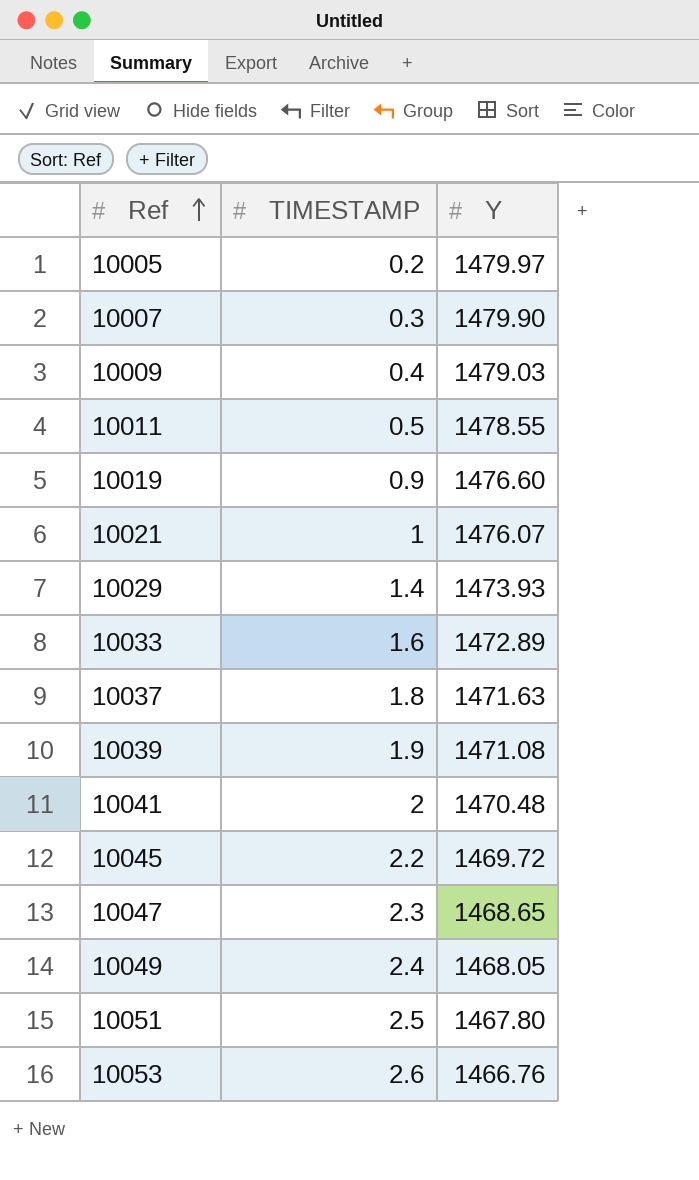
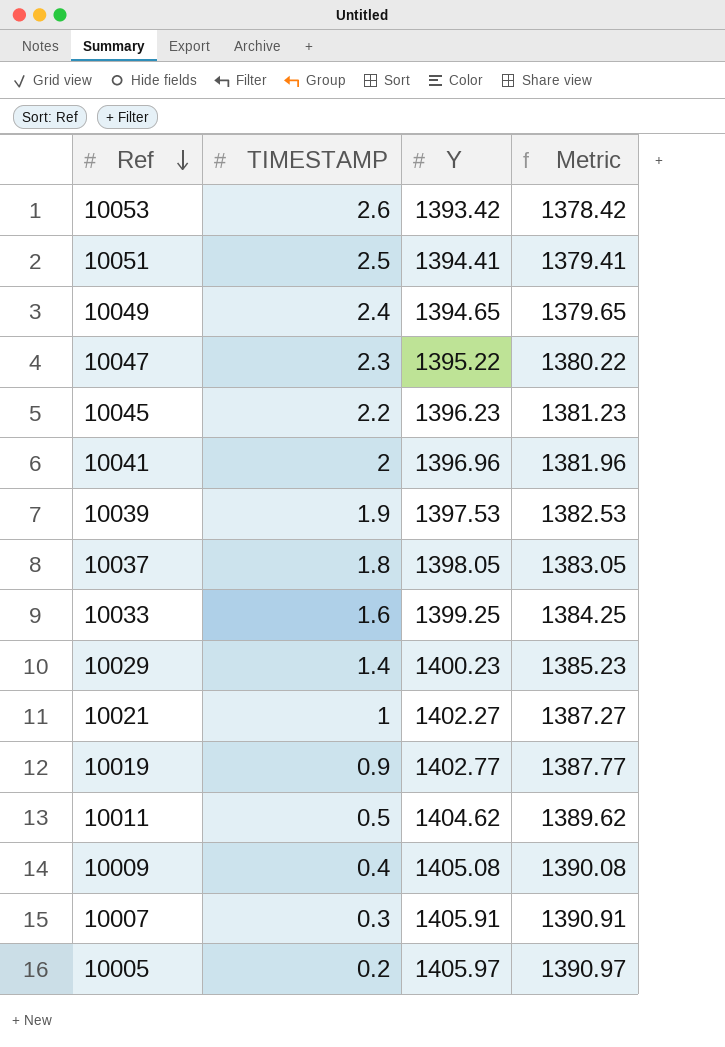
row order: Ref ascending -> Ref descending
column Metric | formula: none -> [Y] - 15
10053 | Y: 1466.76 -> 1393.42
10051 | Y: 1467.80 -> 1394.41
10049 | Y: 1468.05 -> 1394.65
10047 | Y: 1468.65 -> 1395.22
10045 | Y: 1469.72 -> 1396.23
10041 | Y: 1470.48 -> 1396.96
10039 | Y: 1471.08 -> 1397.53
10037 | Y: 1471.63 -> 1398.05
10033 | Y: 1472.89 -> 1399.25
10029 | Y: 1473.93 -> 1400.23
10021 | Y: 1476.07 -> 1402.27
10019 | Y: 1476.60 -> 1402.77
10011 | Y: 1478.55 -> 1404.62
10009 | Y: 1479.03 -> 1405.08
10007 | Y: 1479.90 -> 1405.91
10005 | Y: 1479.97 -> 1405.97

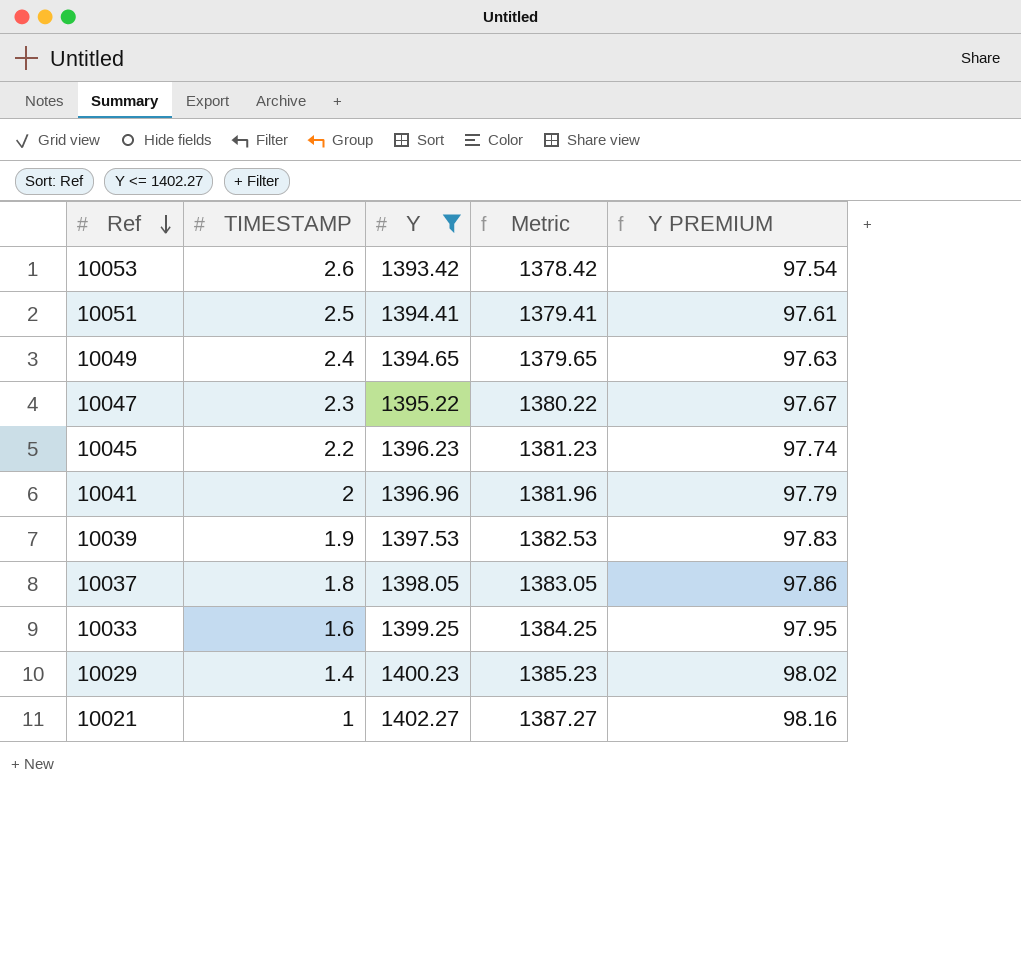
filter: none -> Y <= 1402.27
column Y PREMIUM | formula: none -> [Y] * 0.07

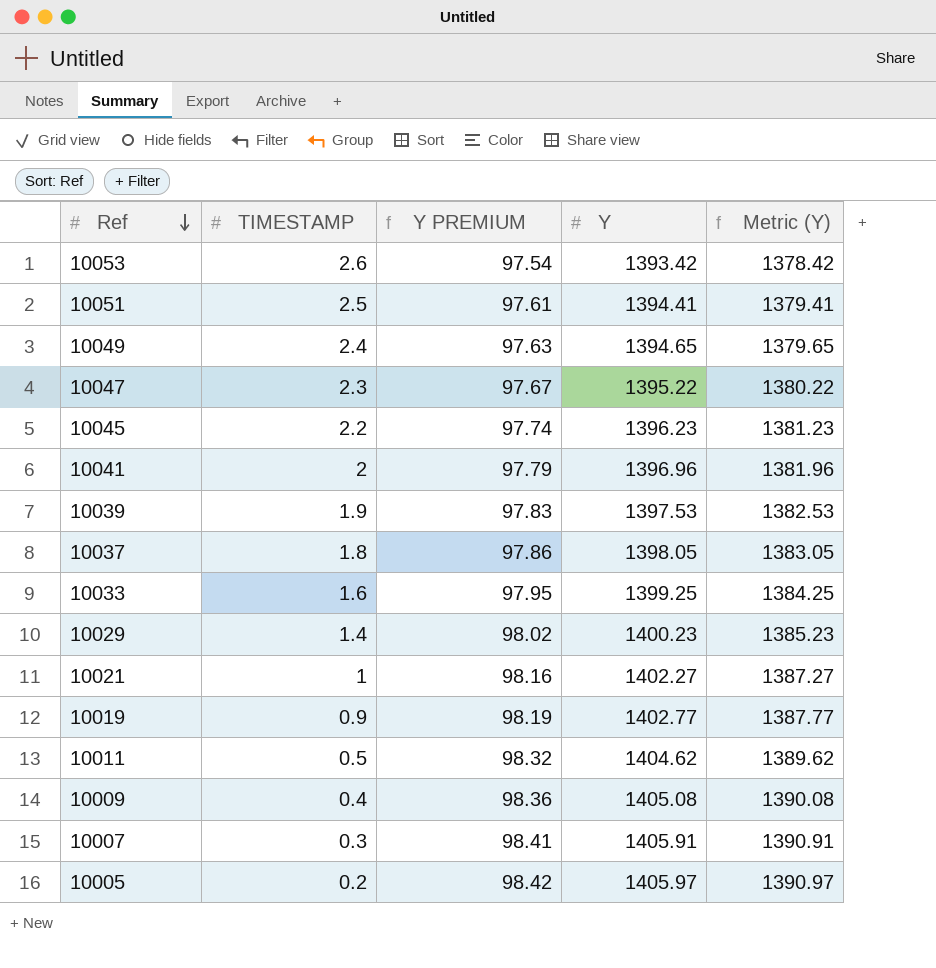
filter: Y <= 1402.27 -> none
column Y PREMIUM | position: 5 -> 3
column name: Metric -> Metric (Y)

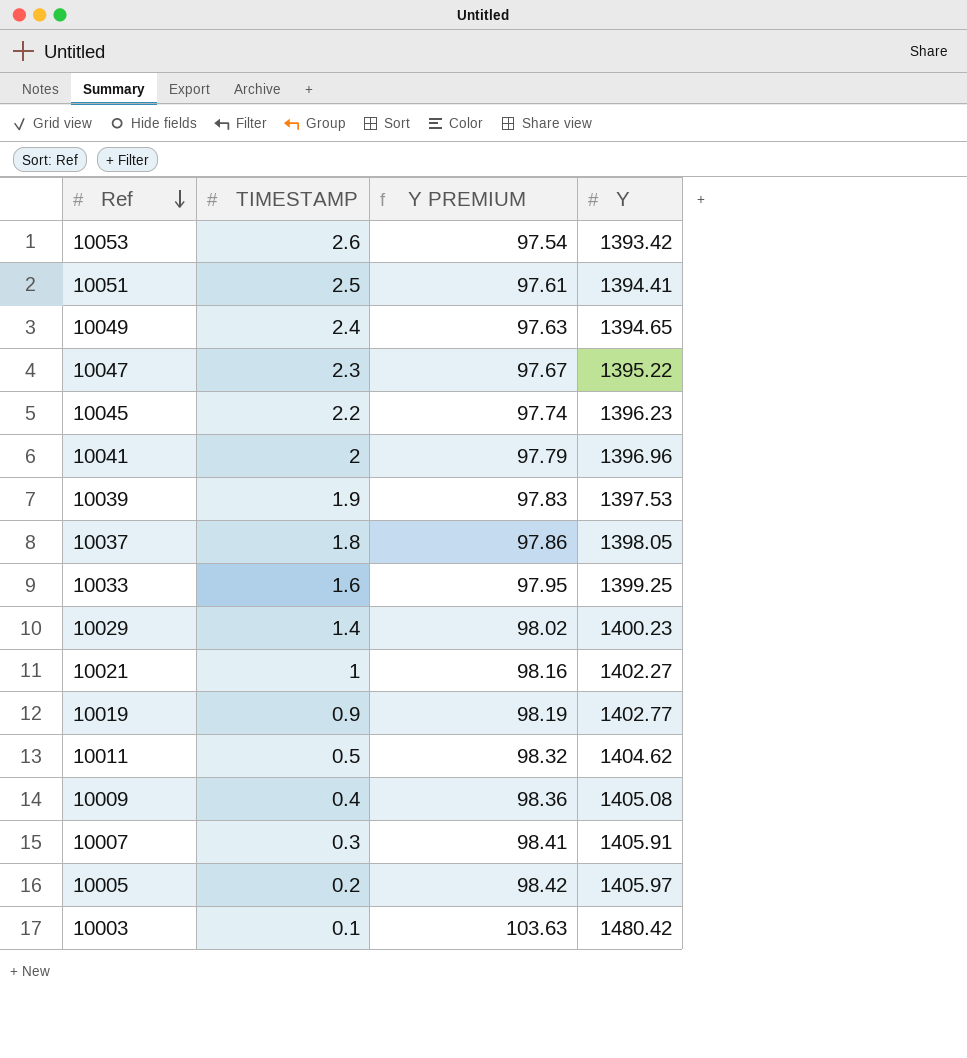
column Metric (Y) | formula: [Y] - 15 -> none
row 10003: none -> 0.1 | 103.63 | 1480.42

